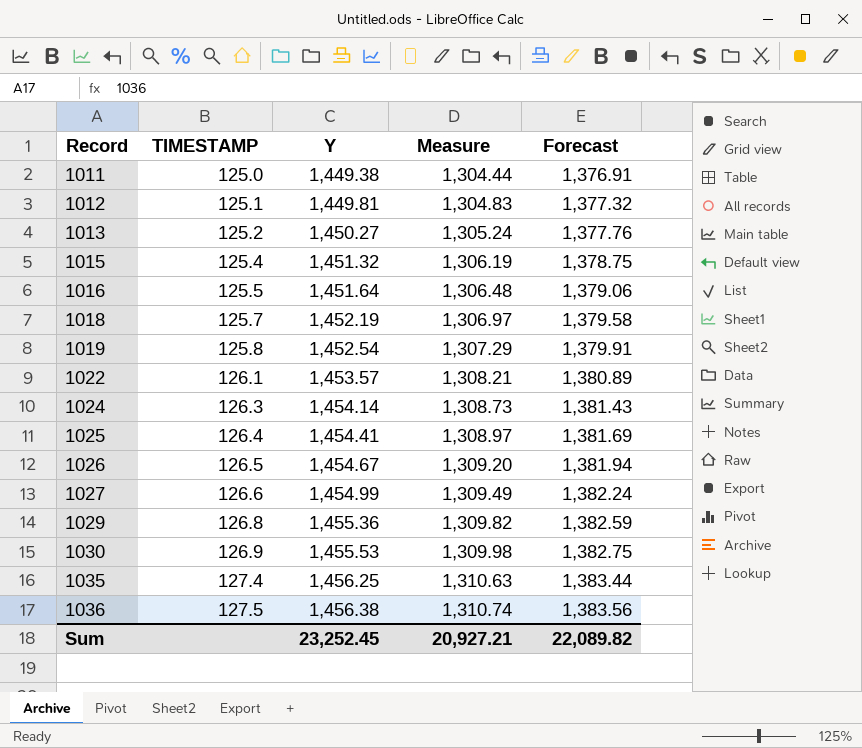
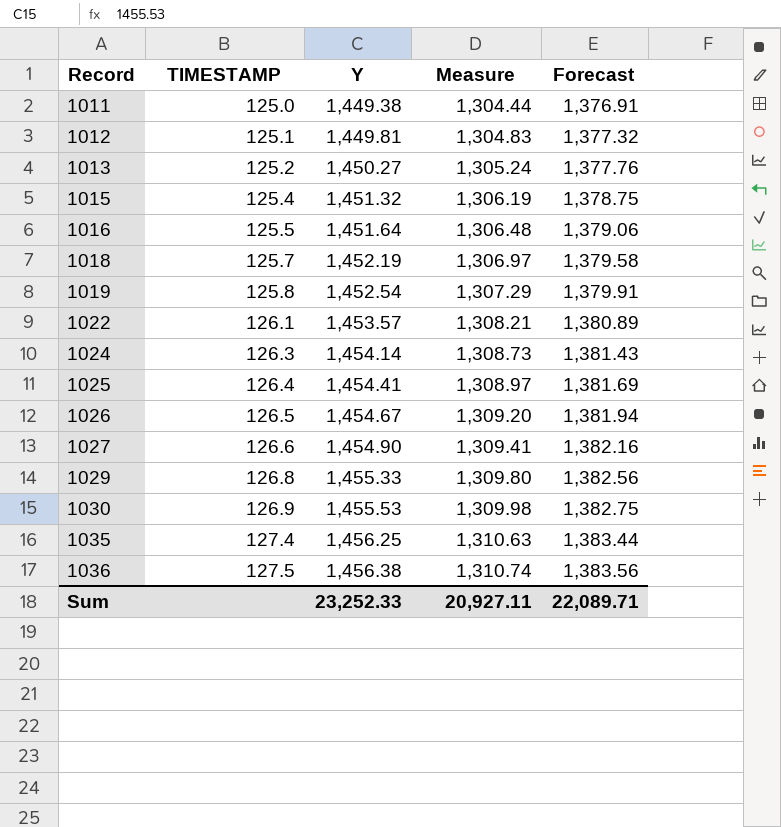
1027 | Y: 1,454.99 -> 1,454.90
1027 | Measure: 1,309.49 -> 1,309.41
1027 | Forecast: 1,382.24 -> 1,382.16
1029 | Y: 1,455.36 -> 1,455.33
1029 | Measure: 1,309.82 -> 1,309.80
1029 | Forecast: 1,382.59 -> 1,382.56
Sum | Y: 23,252.45 -> 23,252.33
Sum | Measure: 20,927.21 -> 20,927.11
Sum | Forecast: 22,089.82 -> 22,089.71

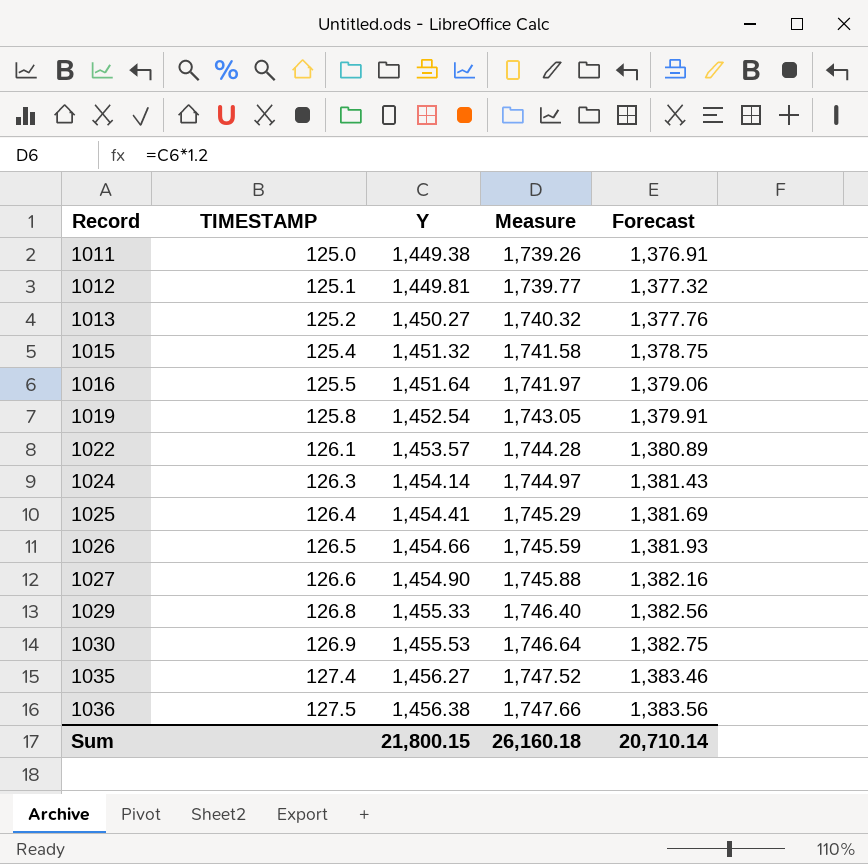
column Measure | formula: [Y] * 0.9 -> [Y] * 1.2
row 1018: 125.7 | 1,452.19 | 1,306.97 | 1,379.58 -> none
1026 | Y: 1,454.67 -> 1,454.66
1026 | Forecast: 1,381.94 -> 1,381.93
1035 | Y: 1,456.25 -> 1,456.27
1035 | Forecast: 1,383.44 -> 1,383.46
Sum | Y: 23,252.33 -> 21,800.15
Sum | Measure: 20,927.11 -> 26,160.18
Sum | Forecast: 22,089.71 -> 20,710.14

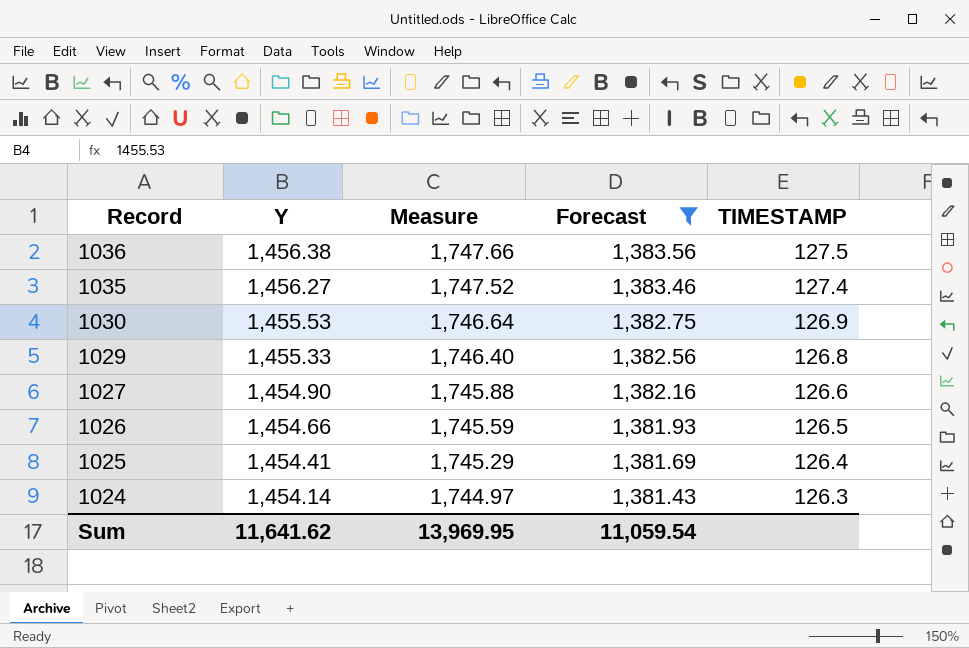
filter: none -> Forecast >= 1,381.43
row order: Record ascending -> Record descending
column TIMESTAMP | position: 2 -> 5
Sum | Y: 21,800.15 -> 11,641.62
Sum | Measure: 26,160.18 -> 13,969.95
Sum | Forecast: 20,710.14 -> 11,059.54

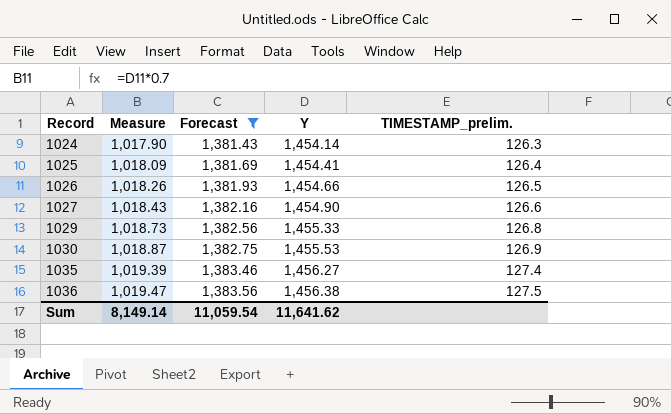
row order: Record descending -> Record ascending
column Measure | formula: [Y] * 1.2 -> [Y] * 0.7
column Y | position: 2 -> 4
column name: TIMESTAMP -> TIMESTAMP_prelim.
Sum | Measure: 13,969.95 -> 8,149.14

